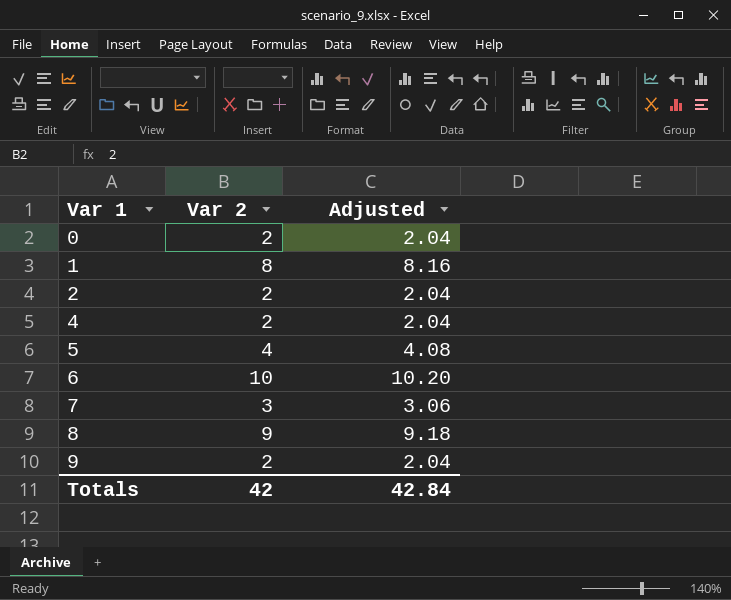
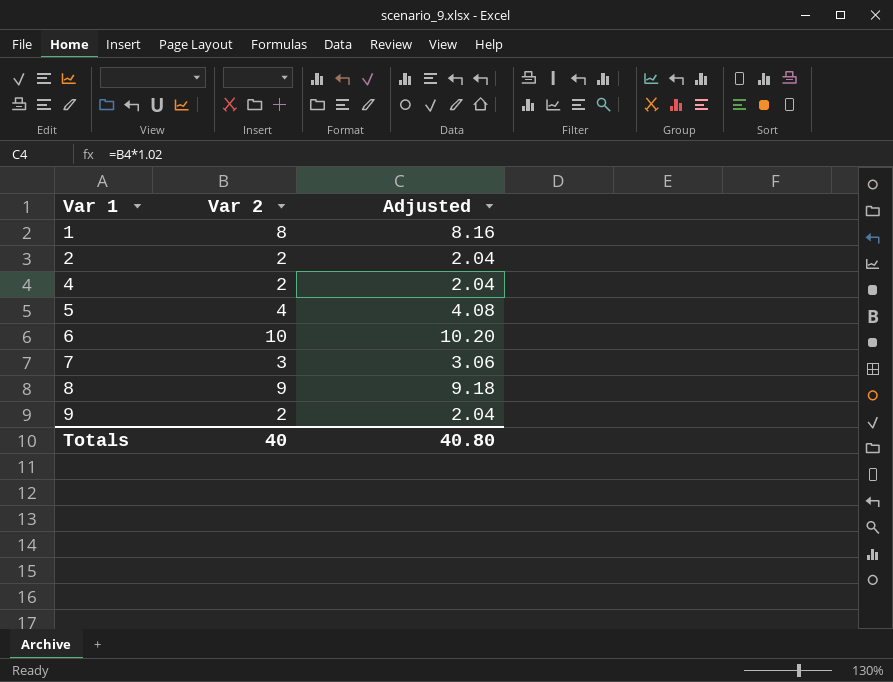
row 0: 2 | 2.04 -> none
Totals | Var 2: 42 -> 40
Totals | Adjusted: 42.84 -> 40.80

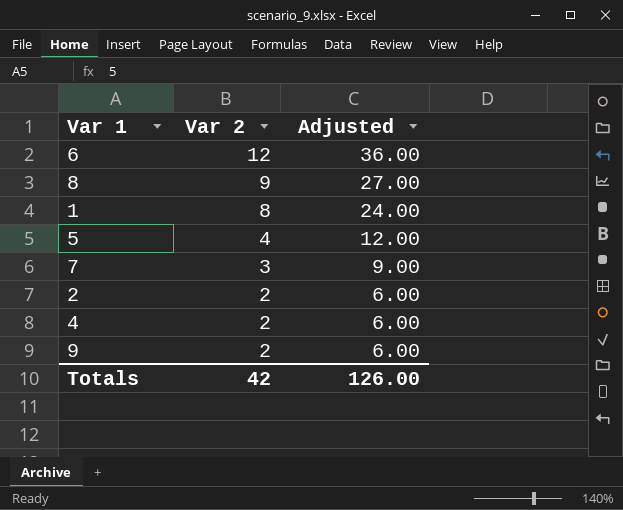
row order: Var 1 ascending -> Var 2 descending
column Adjusted | formula: [Var 2] * 1.02 -> [Var 2] * 3
6 | Var 2: 10 -> 12
Totals | Var 2: 40 -> 42
Totals | Adjusted: 40.80 -> 126.00

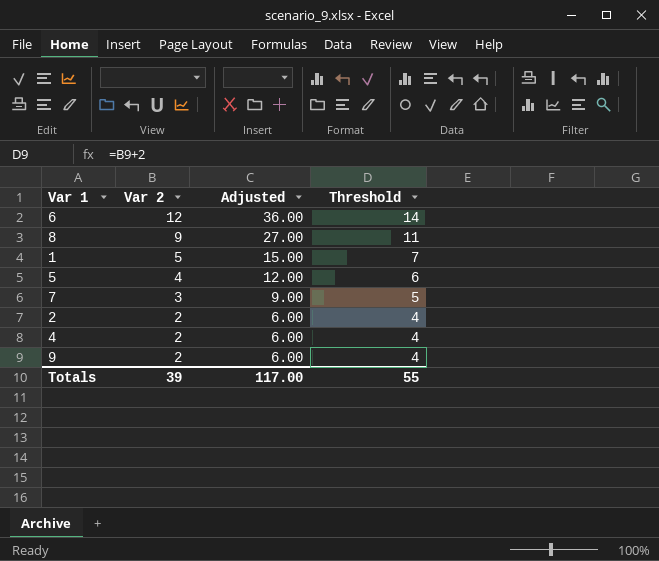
column Threshold | formula: none -> [Var 2] + 2
1 | Var 2: 8 -> 5
1 | Adjusted: 24.00 -> 15.00
Totals | Var 2: 42 -> 39
Totals | Adjusted: 126.00 -> 117.00

